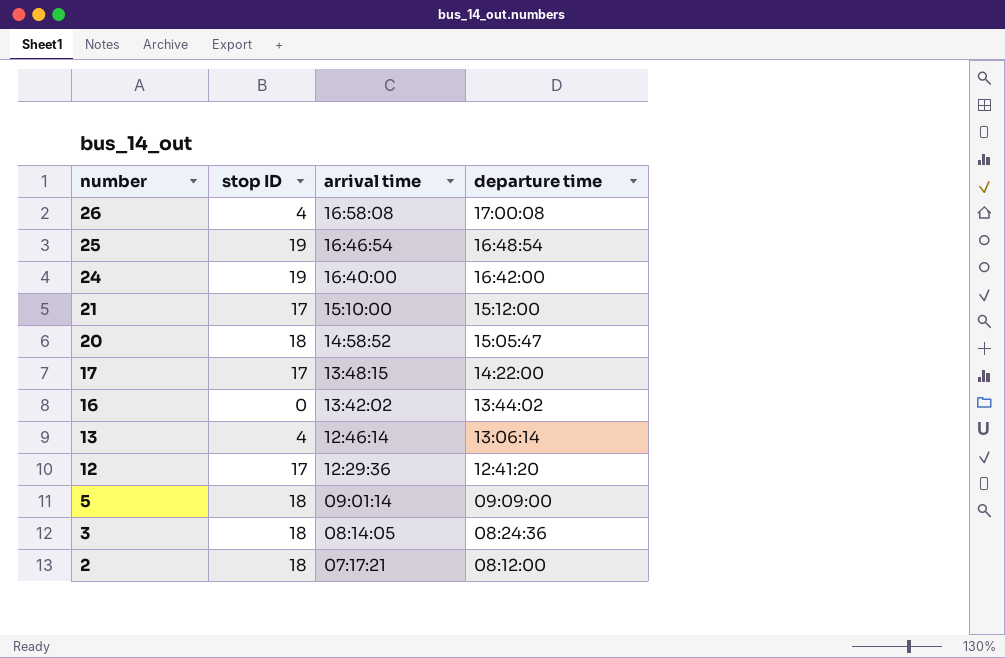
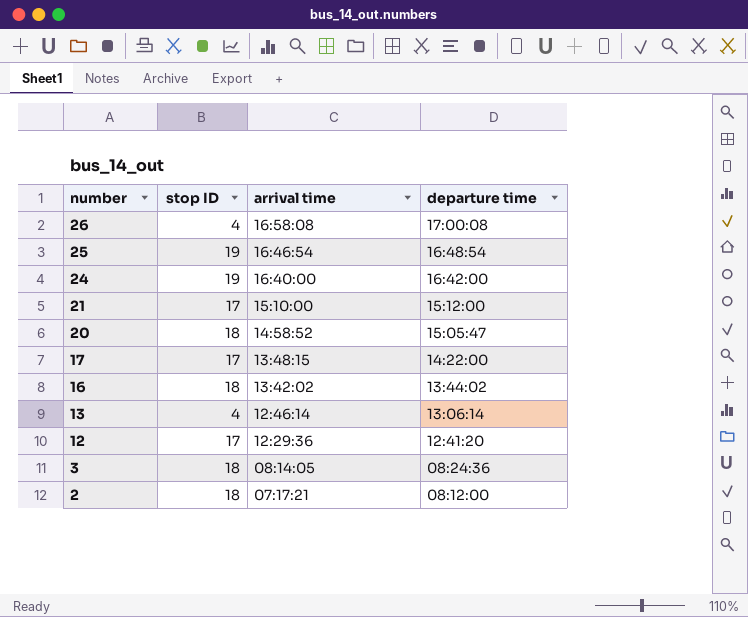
row 5: 18 | 09:01:14 | 09:09:00 -> none
16 | stop ID: 0 -> 18

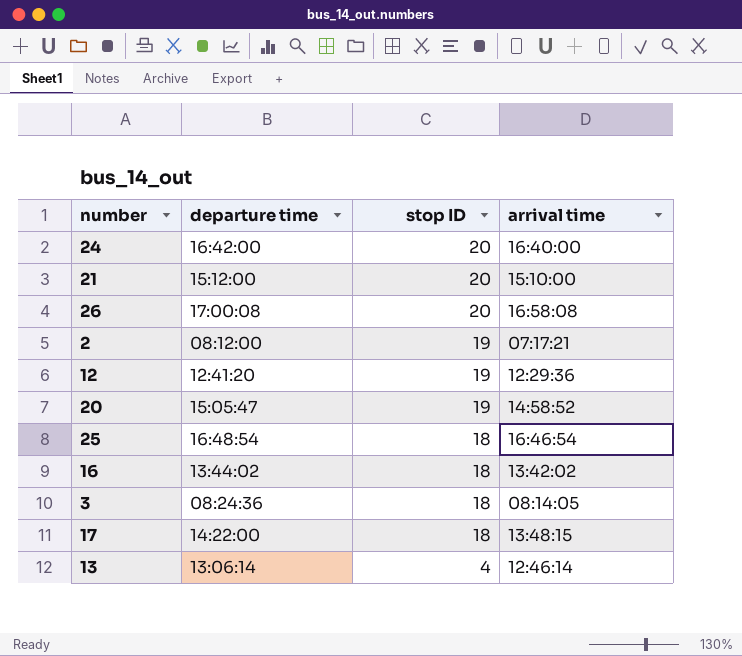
row order: number descending -> stop ID descending
column departure time | position: 4 -> 2
24 | stop ID: 19 -> 20
21 | stop ID: 17 -> 20
26 | stop ID: 4 -> 20
2 | stop ID: 18 -> 19
12 | stop ID: 17 -> 19
20 | stop ID: 18 -> 19
25 | stop ID: 19 -> 18
17 | stop ID: 17 -> 18

